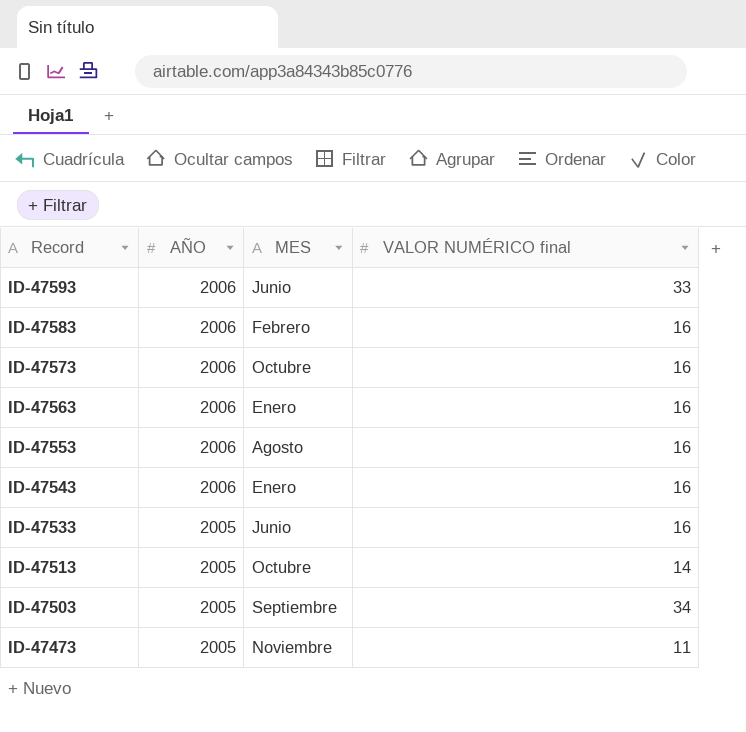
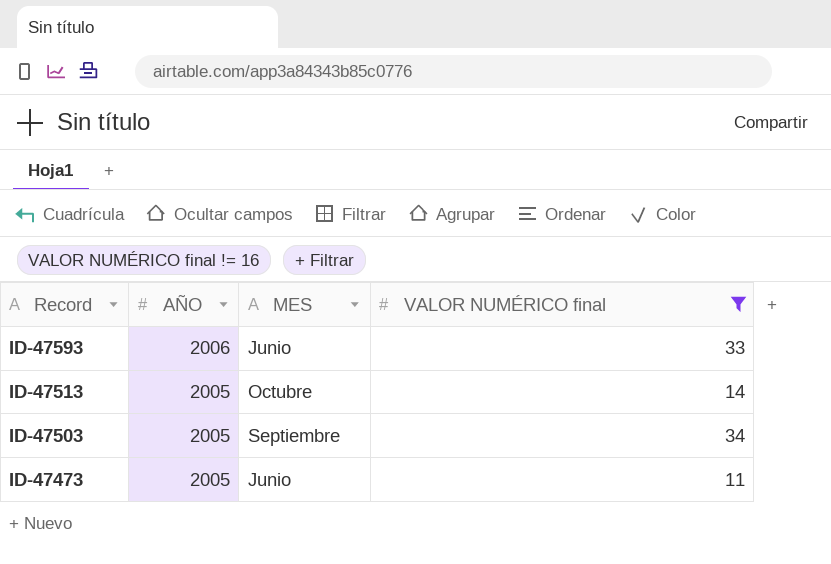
filter: none -> VALOR NUMÉRICO final != 16
ID-47473 | MES: Noviembre -> Junio

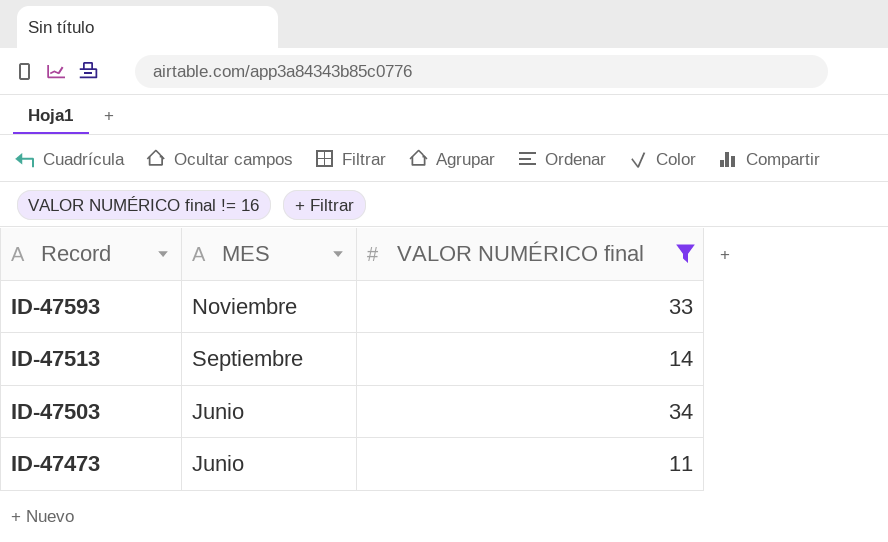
column AÑO | position: 2 -> none
ID-47593 | MES: Junio -> Noviembre
ID-47513 | MES: Octubre -> Septiembre
ID-47503 | MES: Septiembre -> Junio

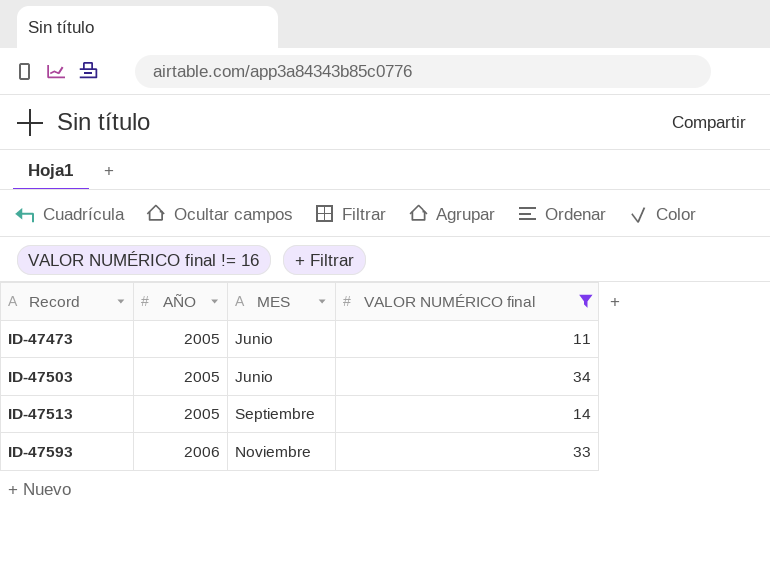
row order: Record descending -> Record ascending
column AÑO | position: none -> 2

